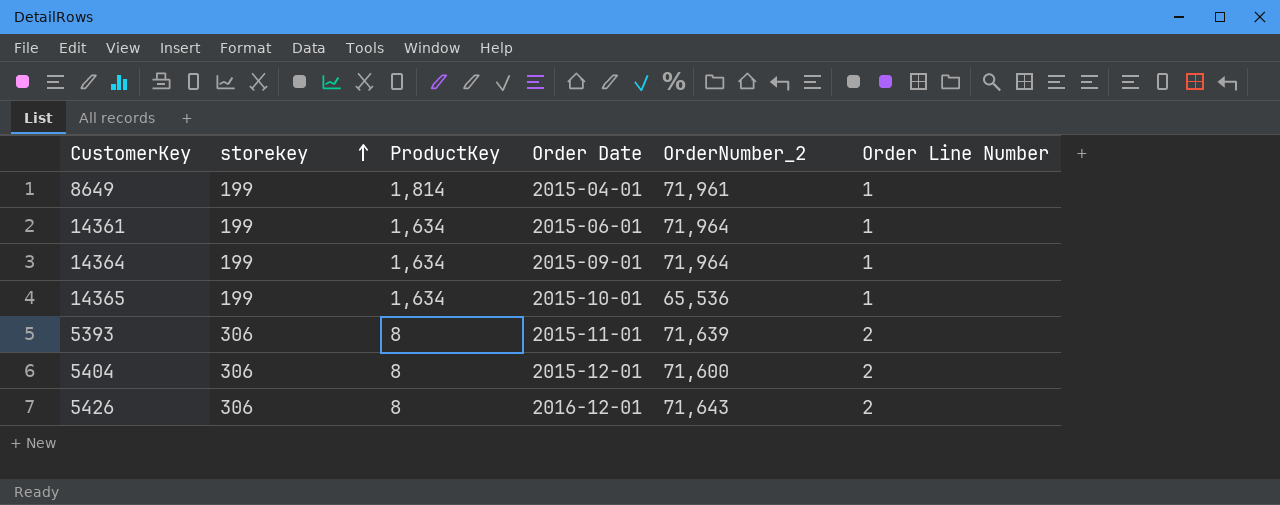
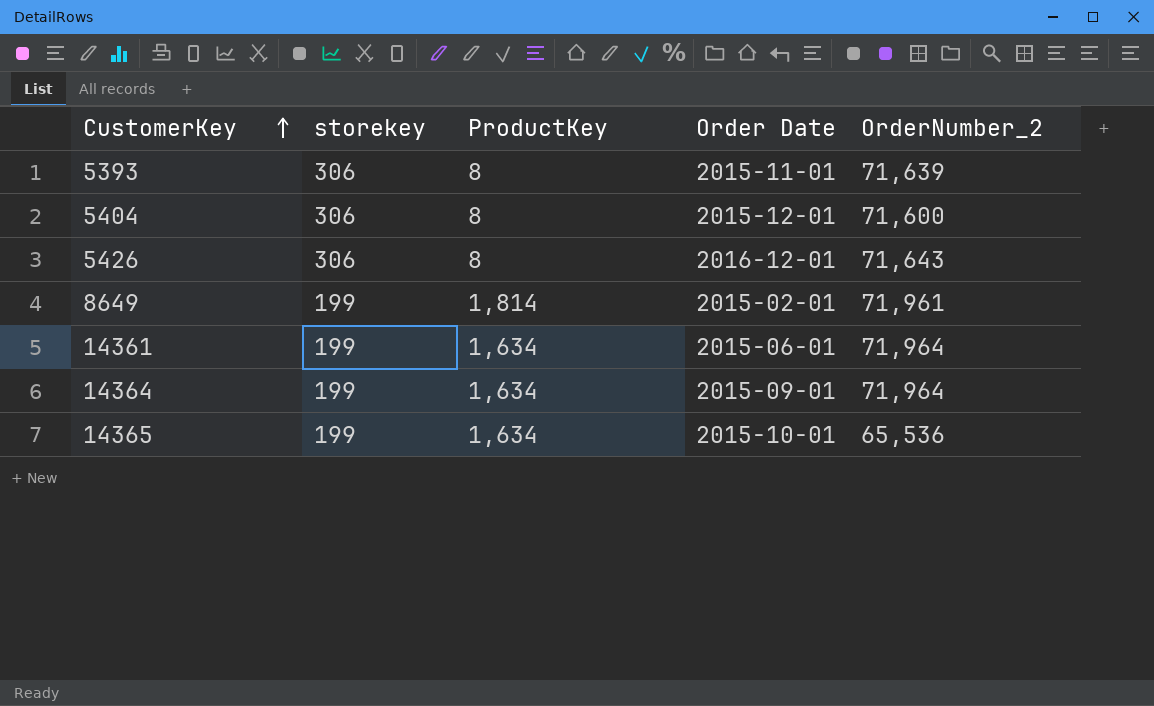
row order: storekey ascending -> CustomerKey ascending
column Order Line Number | position: 6 -> none
8649 | Order Date: 2015-04-01 -> 2015-02-01

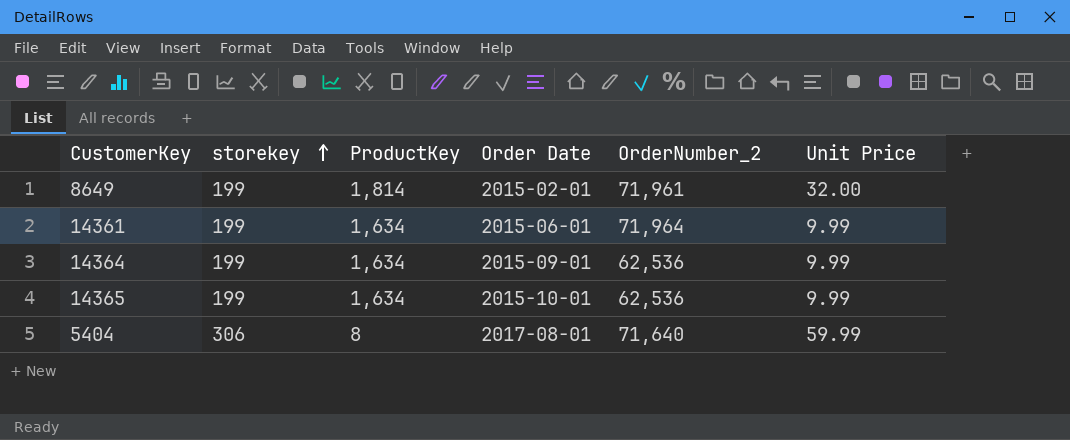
row order: CustomerKey ascending -> storekey ascending
column Unit Price | position: none -> 6
row 5393: 306 | 8 | 2015-11-01 | 71,639 -> none
row 5426: 306 | 8 | 2016-12-01 | 71,643 -> none
14364 | OrderNumber_2: 71,964 -> 62,536
14365 | OrderNumber_2: 65,536 -> 62,536
5404 | Order Date: 2015-12-01 -> 2017-08-01
5404 | OrderNumber_2: 71,600 -> 71,640

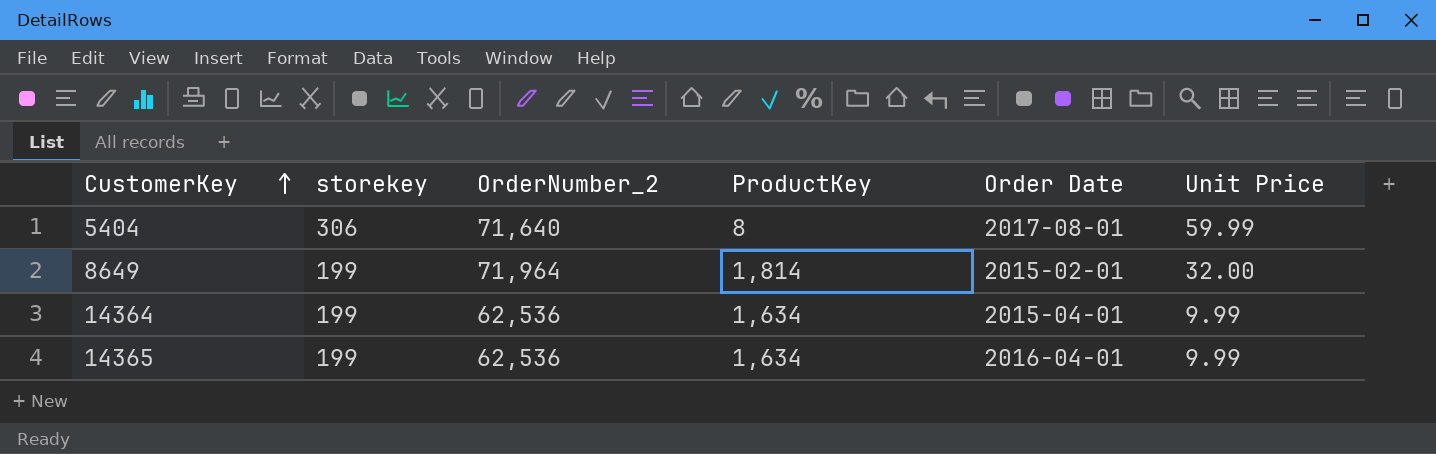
row order: storekey ascending -> CustomerKey ascending
column OrderNumber_2 | position: 5 -> 3
row 14361: 199 | 1,634 | 2015-06-01 | 71,964 | 9.99 -> none
8649 | OrderNumber_2: 71,961 -> 71,964
14364 | Order Date: 2015-09-01 -> 2015-04-01
14365 | Order Date: 2015-10-01 -> 2016-04-01

